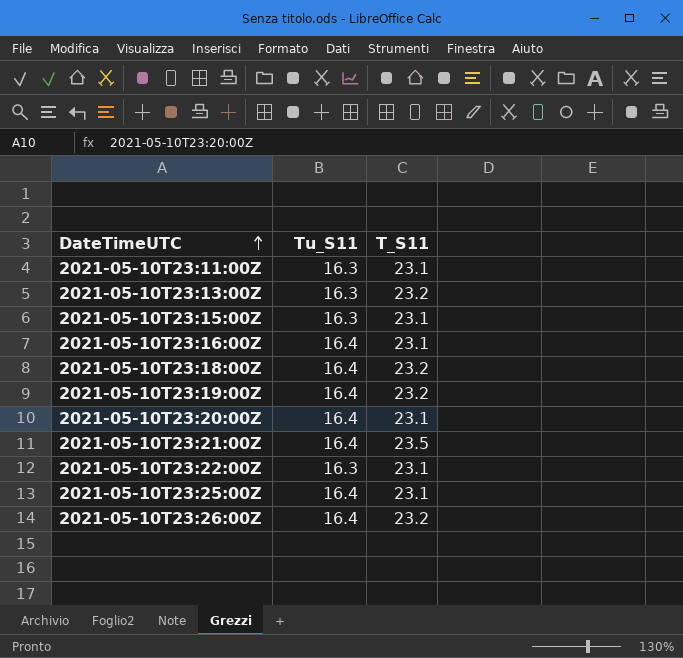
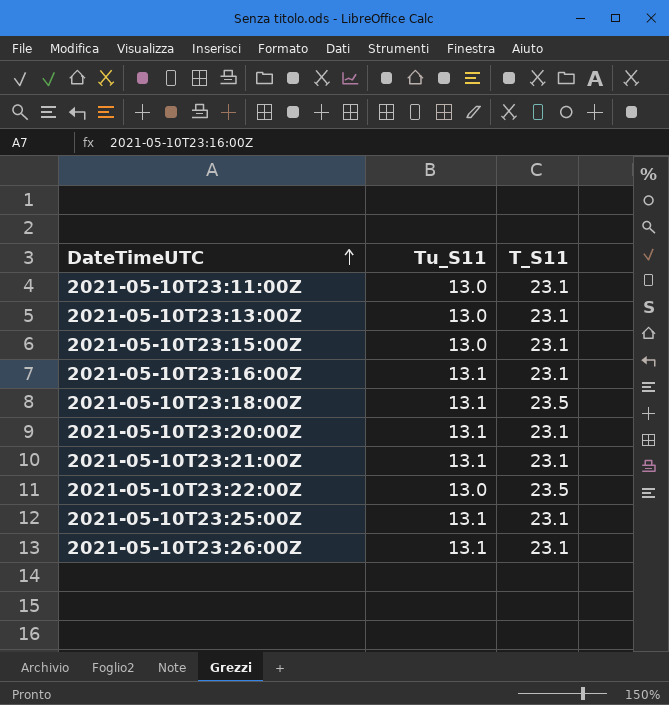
row 2021-05-10T23:19:00Z: 16.4 | 23.2 -> none
2021-05-10T23:11:00Z | Tu_S11: 16.3 -> 13.0
2021-05-10T23:13:00Z | Tu_S11: 16.3 -> 13.0
2021-05-10T23:13:00Z | T_S11: 23.2 -> 23.1
2021-05-10T23:15:00Z | Tu_S11: 16.3 -> 13.0
2021-05-10T23:16:00Z | Tu_S11: 16.4 -> 13.1
2021-05-10T23:18:00Z | Tu_S11: 16.4 -> 13.1
2021-05-10T23:18:00Z | T_S11: 23.2 -> 23.5
2021-05-10T23:20:00Z | Tu_S11: 16.4 -> 13.1
2021-05-10T23:21:00Z | Tu_S11: 16.4 -> 13.1
2021-05-10T23:21:00Z | T_S11: 23.5 -> 23.1
2021-05-10T23:22:00Z | Tu_S11: 16.3 -> 13.0
2021-05-10T23:22:00Z | T_S11: 23.1 -> 23.5
2021-05-10T23:25:00Z | Tu_S11: 16.4 -> 13.1
2021-05-10T23:26:00Z | Tu_S11: 16.4 -> 13.1
2021-05-10T23:26:00Z | T_S11: 23.2 -> 23.1

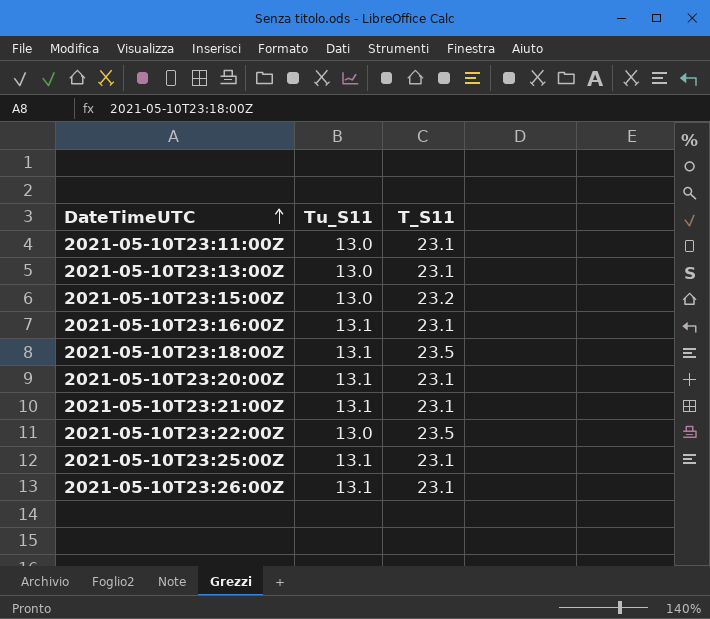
2021-05-10T23:15:00Z | T_S11: 23.1 -> 23.2

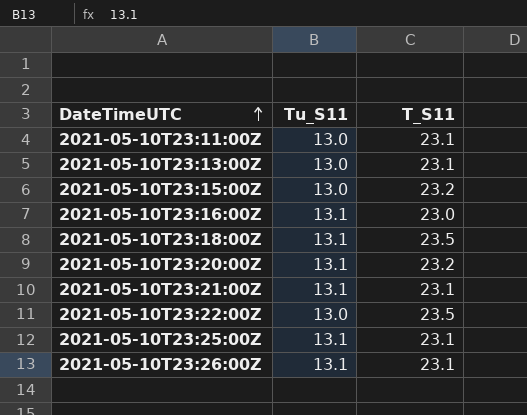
2021-05-10T23:16:00Z | T_S11: 23.1 -> 23.0
2021-05-10T23:20:00Z | T_S11: 23.1 -> 23.2

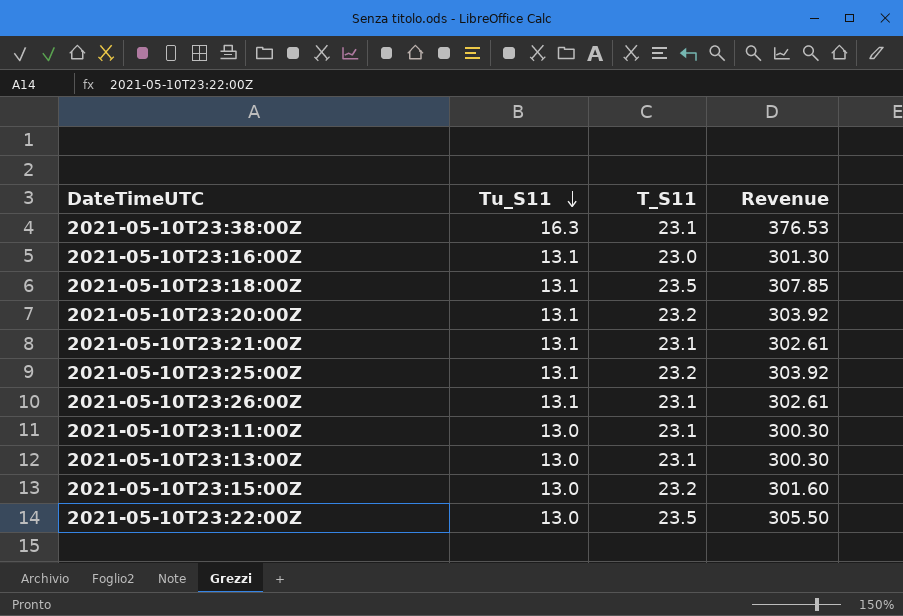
row order: DateTimeUTC ascending -> Tu_S11 descending
column Revenue | formula: none -> [Tu_S11] * [T_S11]
row 2021-05-10T23:38:00Z: none -> 16.3 | 23.1 | 376.53
2021-05-10T23:25:00Z | T_S11: 23.1 -> 23.2

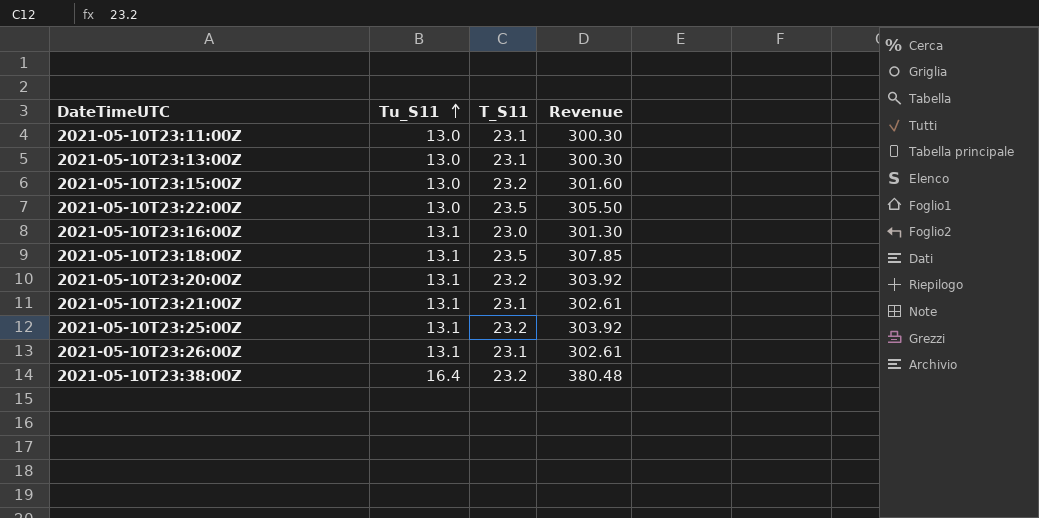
row order: Tu_S11 descending -> Tu_S11 ascending
2021-05-10T23:38:00Z | Tu_S11: 16.3 -> 16.4
2021-05-10T23:38:00Z | T_S11: 23.1 -> 23.2
2021-05-10T23:38:00Z | Revenue: 376.53 -> 380.48

